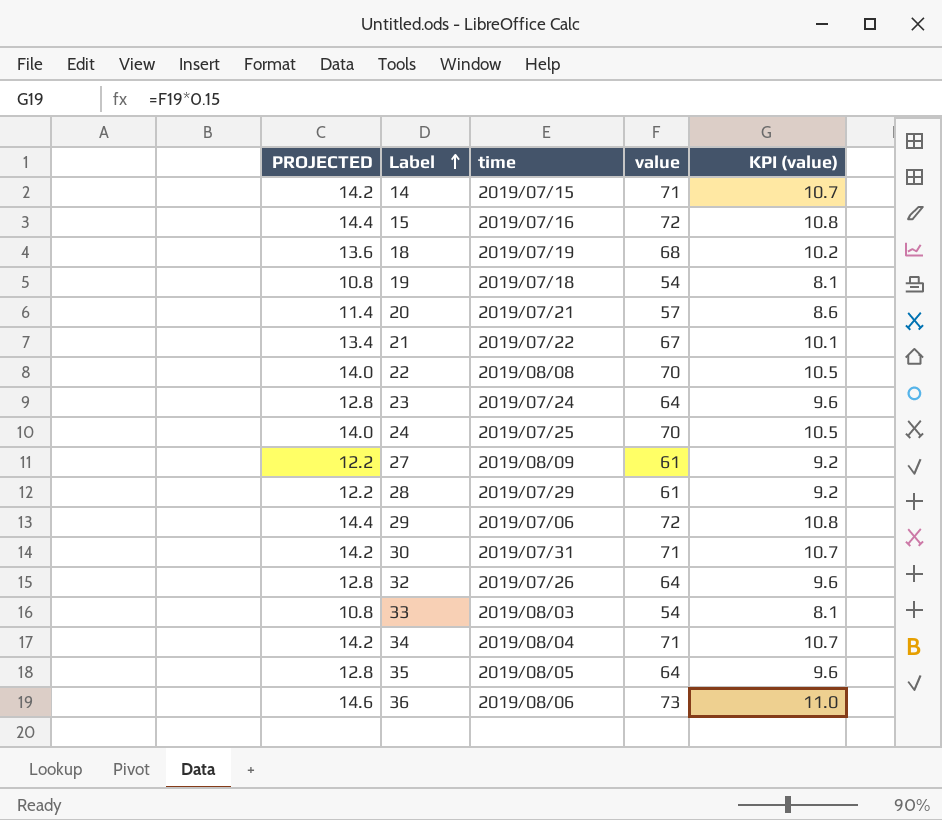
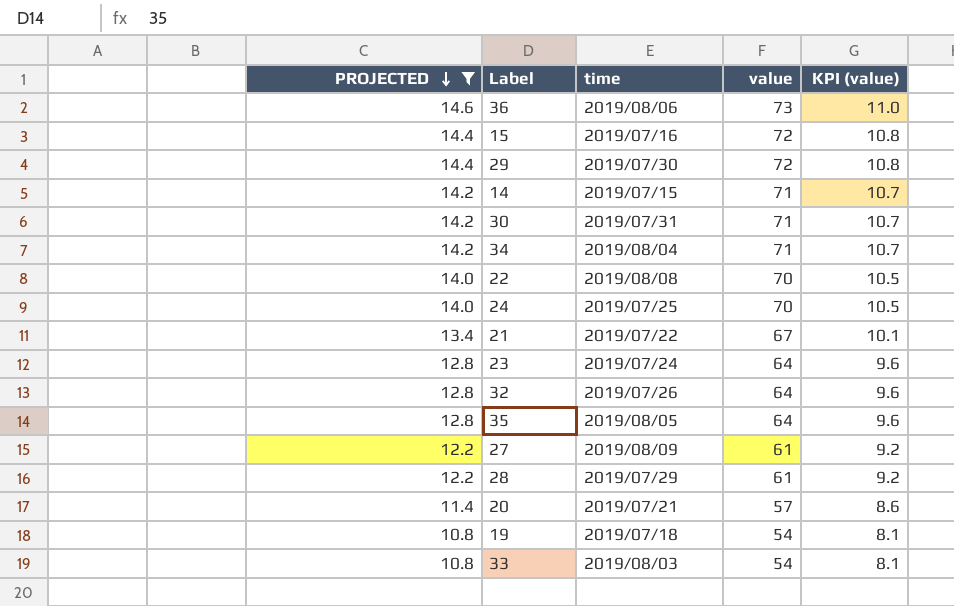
filter: none -> PROJECTED != 13.6
row order: Label ascending -> PROJECTED descending
29 | time: 2019/07/06 -> 2019/07/30

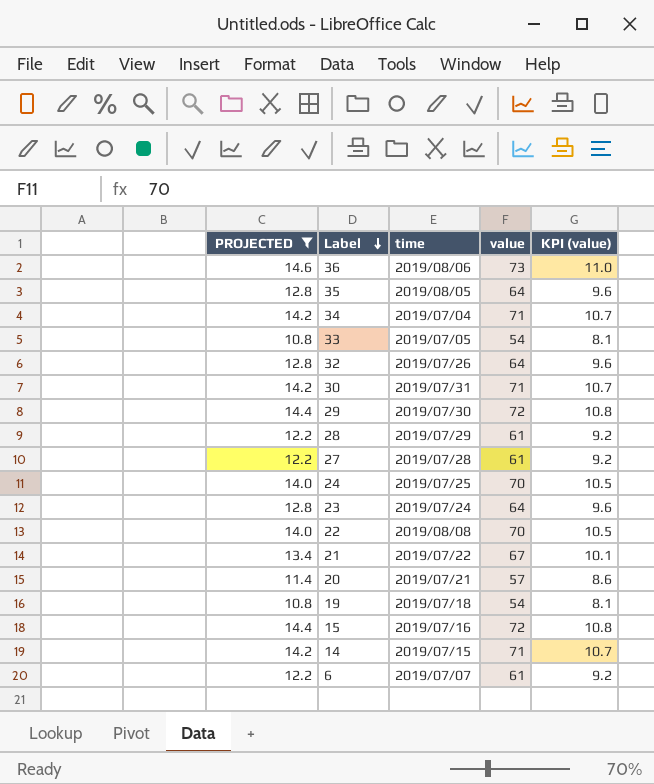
row order: PROJECTED descending -> Label descending
34 | time: 2019/08/04 -> 2019/07/04
33 | time: 2019/08/03 -> 2019/07/05
27 | time: 2019/08/09 -> 2019/07/28
row 6: none -> 12.2 | 2019/07/07 | 61 | 9.2

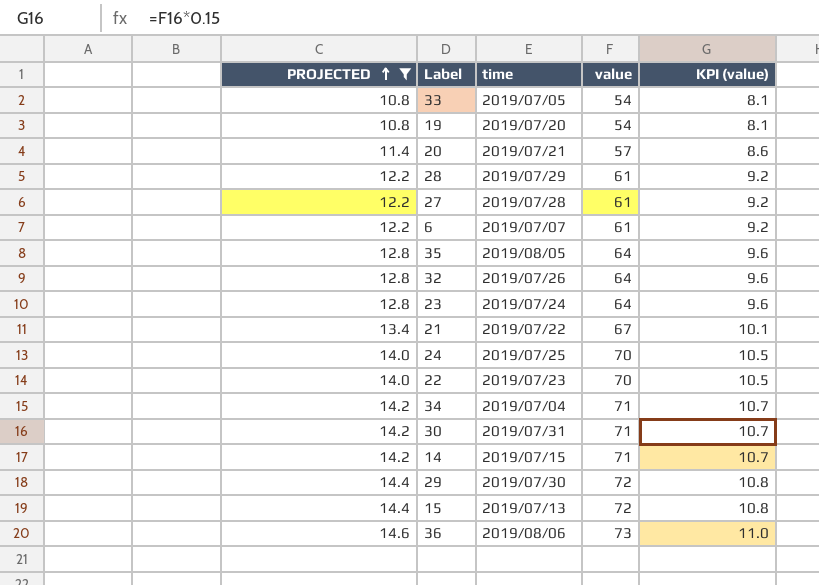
row order: Label descending -> PROJECTED ascending
19 | time: 2019/07/18 -> 2019/07/20
22 | time: 2019/08/08 -> 2019/07/23
15 | time: 2019/07/16 -> 2019/07/13

